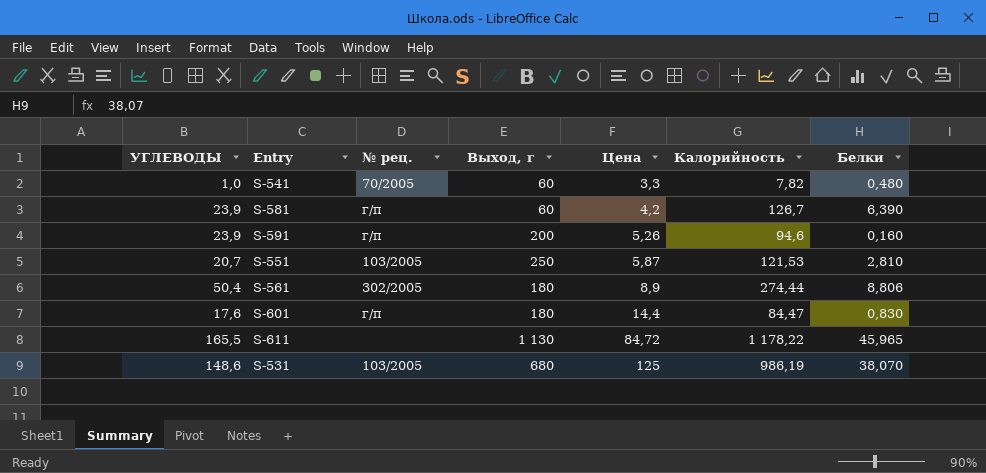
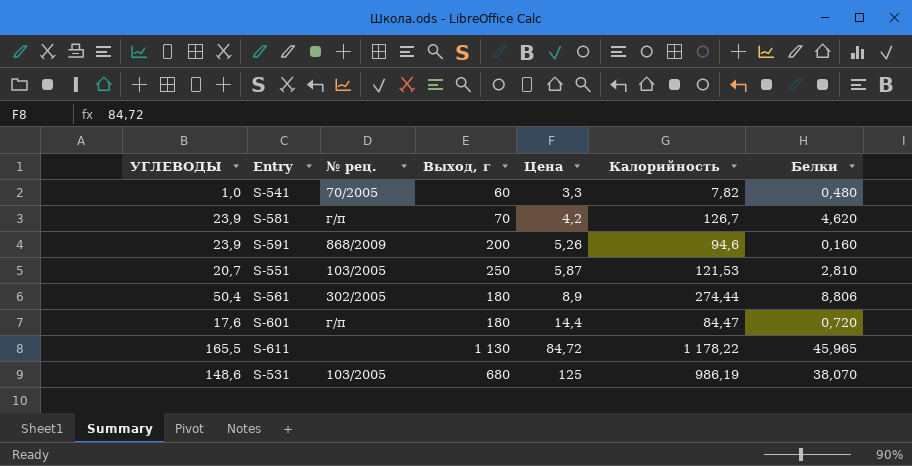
S-581 | Выход, г: 60 -> 70
S-581 | Белки: 6,390 -> 4,620
S-591 | № рец.: г/п -> 868/2009
S-601 | Белки: 0,830 -> 0,720

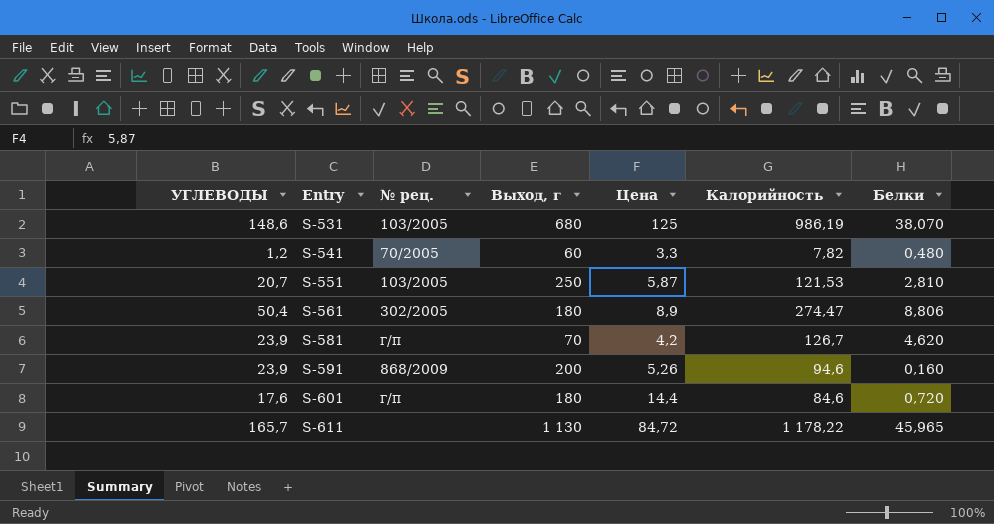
row order: Цена ascending -> Entry ascending
S-541 | УГЛЕВОДЫ: 1,0 -> 1,2
S-561 | Калорийность: 274,44 -> 274,47
S-601 | Калорийность: 84,47 -> 84,6
S-611 | УГЛЕВОДЫ: 165,5 -> 165,7

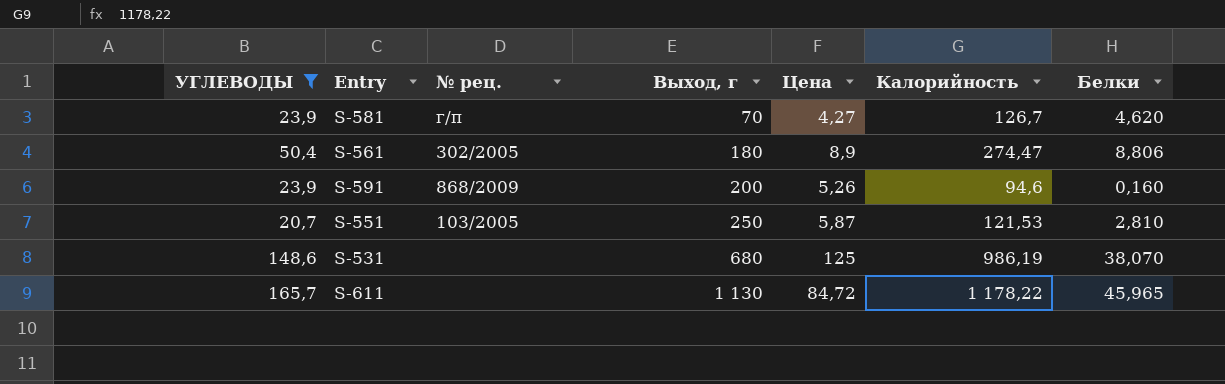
filter: none -> УГЛЕВОДЫ >= 20,7
row order: Entry ascending -> Выход, г ascending
S-581 | Цена: 4,2 -> 4,27
S-531 | № рец.: 103/2005 -> none

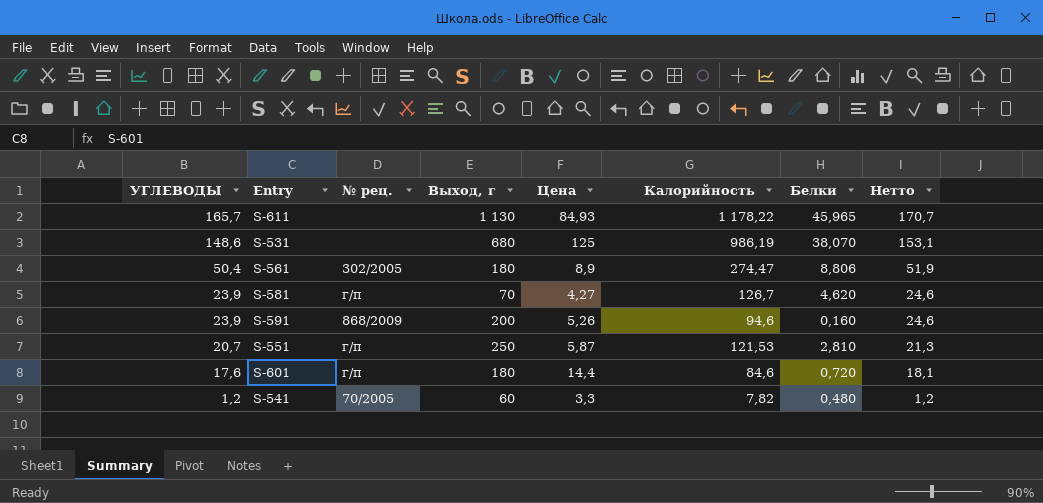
filter: УГЛЕВОДЫ >= 20,7 -> none
row order: Выход, г ascending -> УГЛЕВОДЫ descending
column Нетто | formula: none -> [УГЛЕВОДЫ] * 1,03
S-611 | Цена: 84,72 -> 84,93
S-551 | № рец.: 103/2005 -> г/п

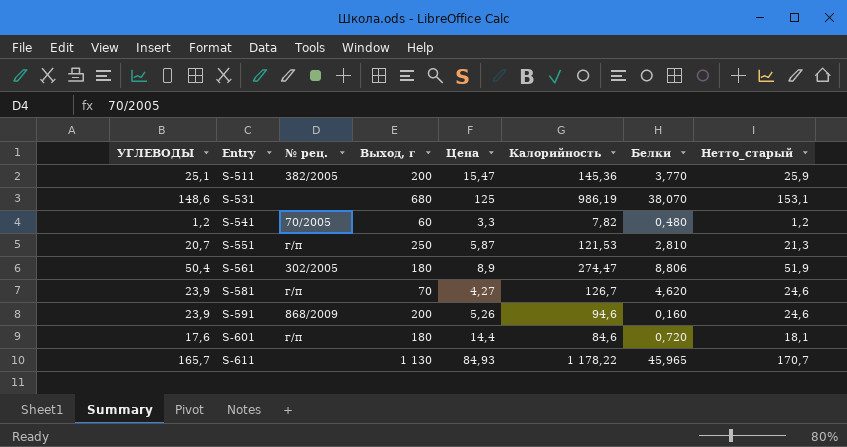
row order: УГЛЕВОДЫ descending -> Entry ascending
column name: Нетто -> Нетто_старый
row S-511: none -> 25,1 | 382/2005 | 200 | 15,47 | 145,36 | 3,770 | 25,9

